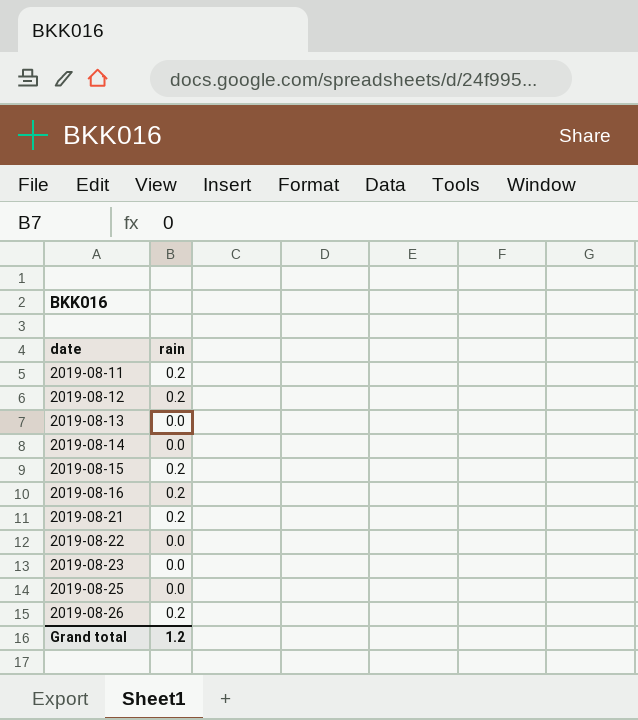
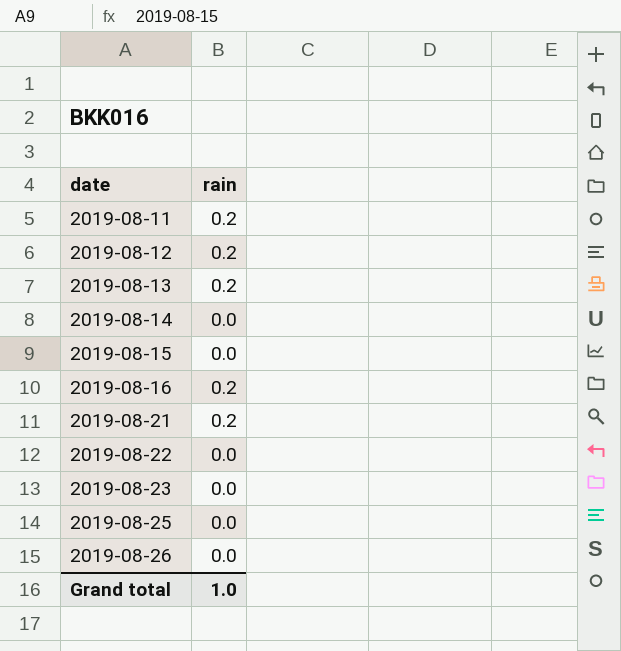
2019-08-13 | rain: 0.0 -> 0.2
2019-08-15 | rain: 0.2 -> 0.0
2019-08-26 | rain: 0.2 -> 0.0
Grand total | rain: 1.2 -> 1.0

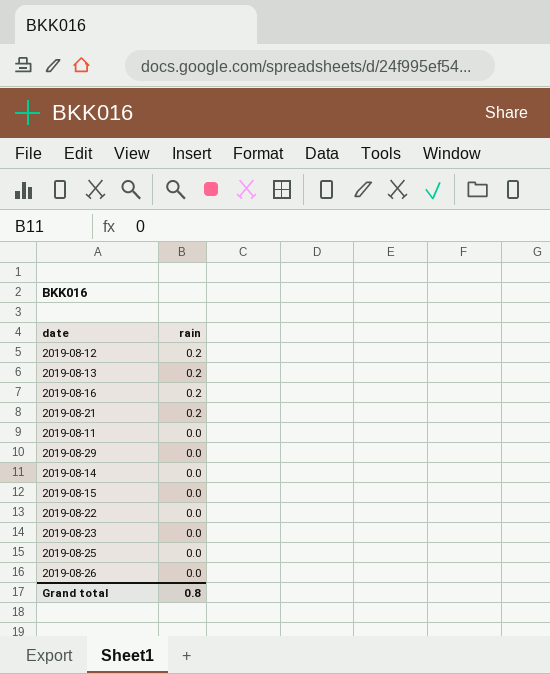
row order: date ascending -> rain descending
2019-08-11 | rain: 0.2 -> 0.0
row 2019-08-29: none -> 0.0
Grand total | rain: 1.0 -> 0.8

